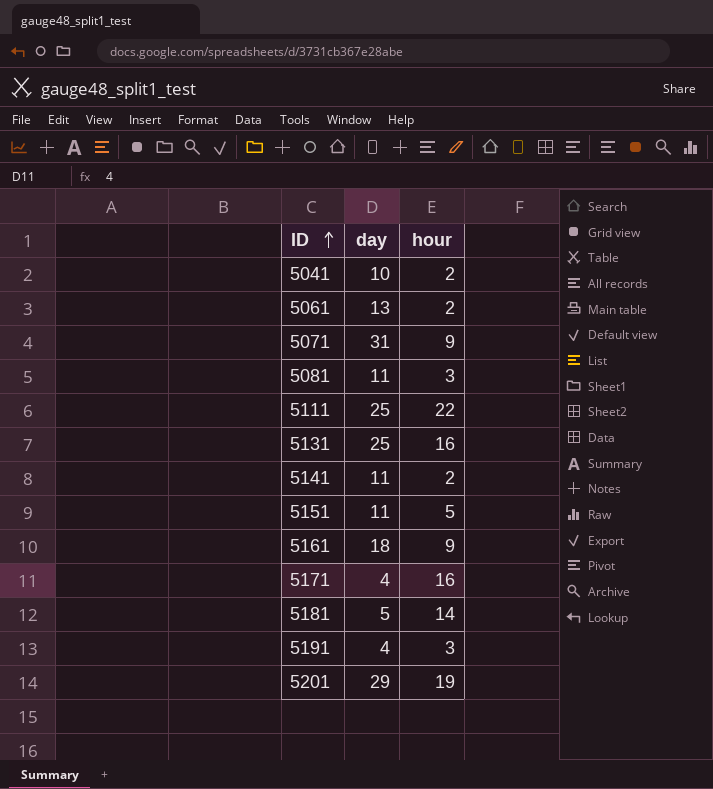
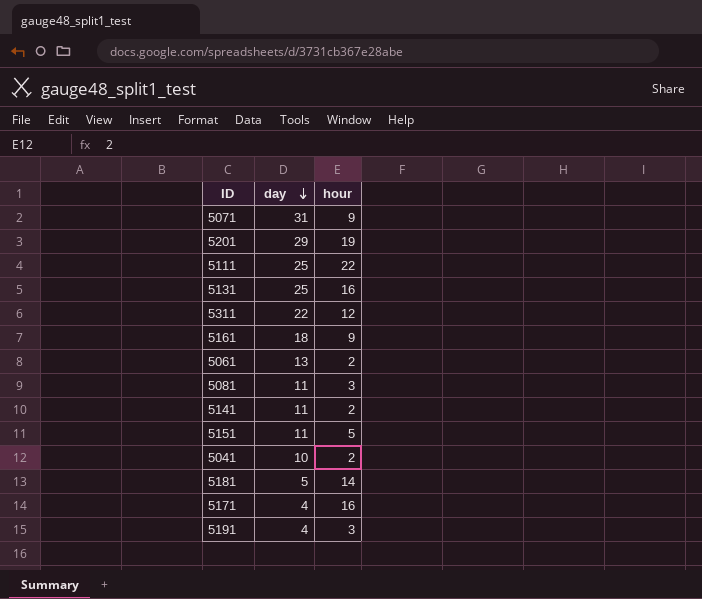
row order: ID ascending -> day descending
row 5311: none -> 22 | 12

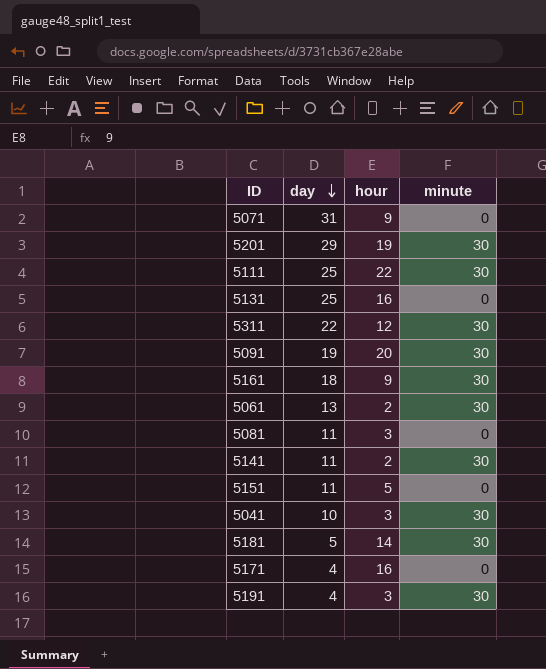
column minute | position: none -> 4
row 5091: none -> 19 | 20 | 30
5041 | hour: 2 -> 3

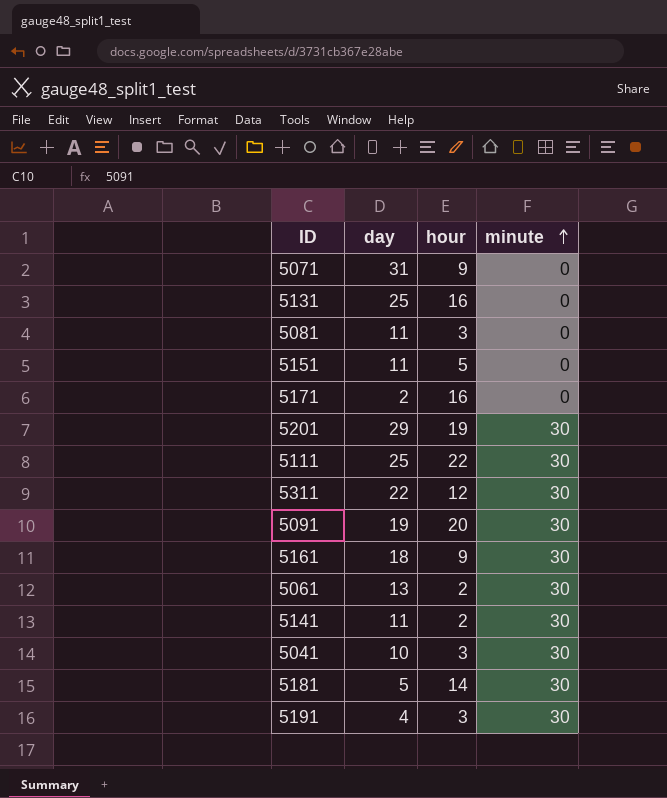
row order: day descending -> minute ascending
5171 | day: 4 -> 2

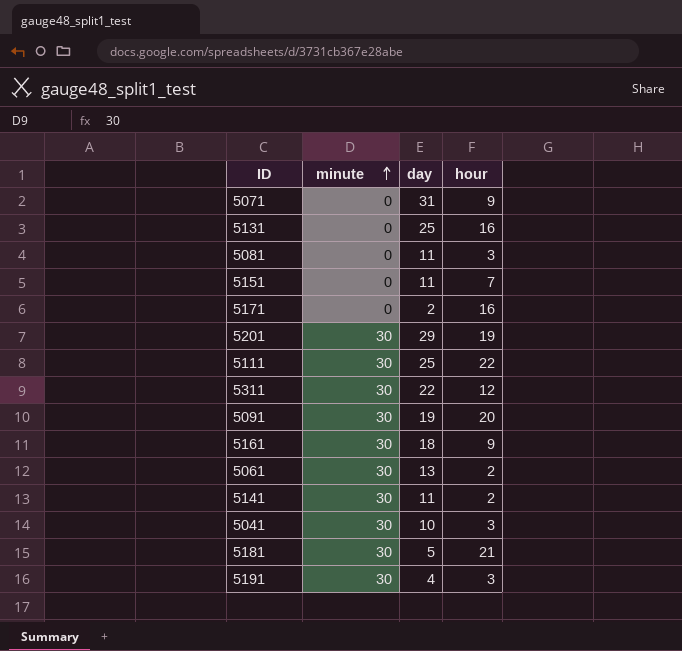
column minute | position: 4 -> 2
5151 | hour: 5 -> 7
5181 | hour: 14 -> 21

